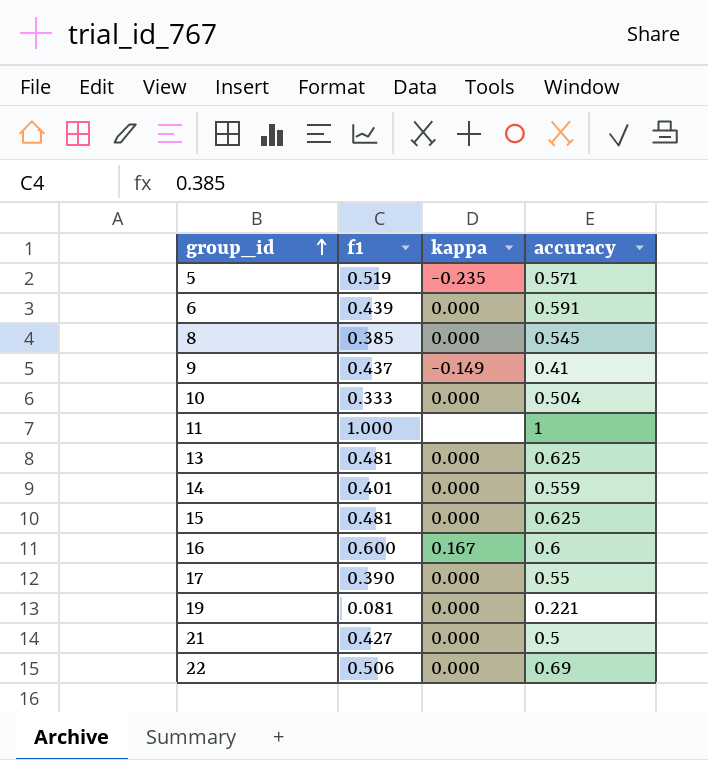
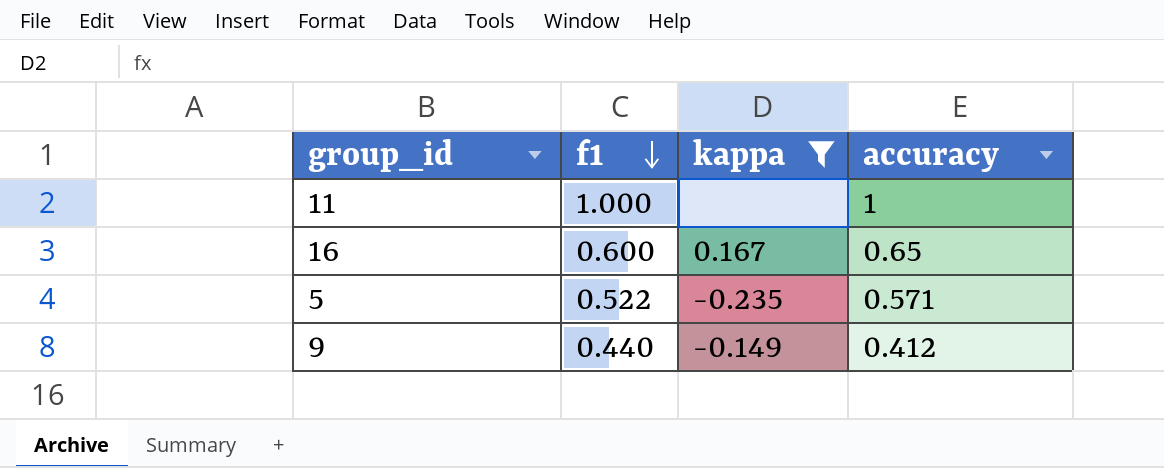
filter: none -> kappa != 0.000
row order: group_id ascending -> f1 descending
16 | accuracy: 0.6 -> 0.65
5 | f1: 0.519 -> 0.522
9 | f1: 0.437 -> 0.440
9 | accuracy: 0.41 -> 0.412

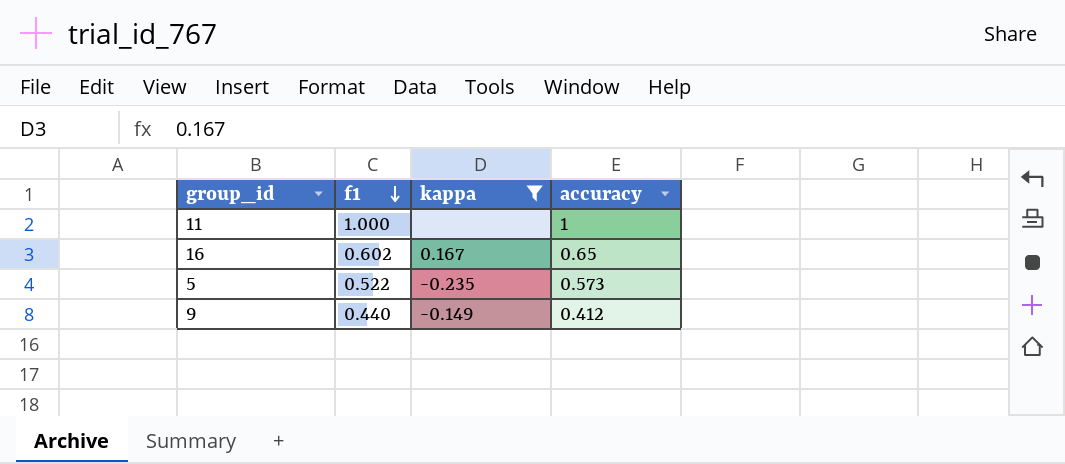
16 | f1: 0.600 -> 0.602
5 | accuracy: 0.571 -> 0.573

